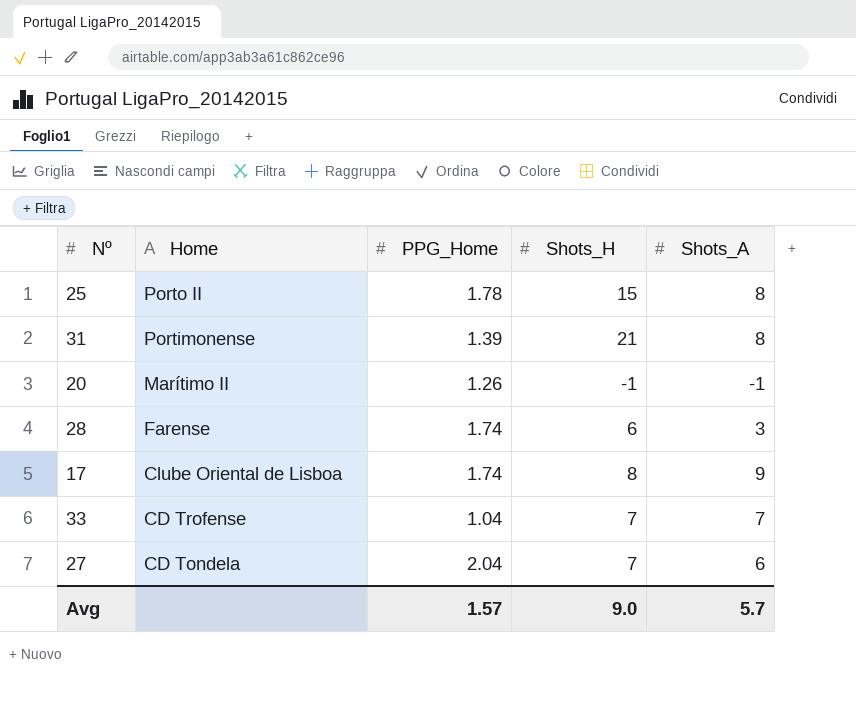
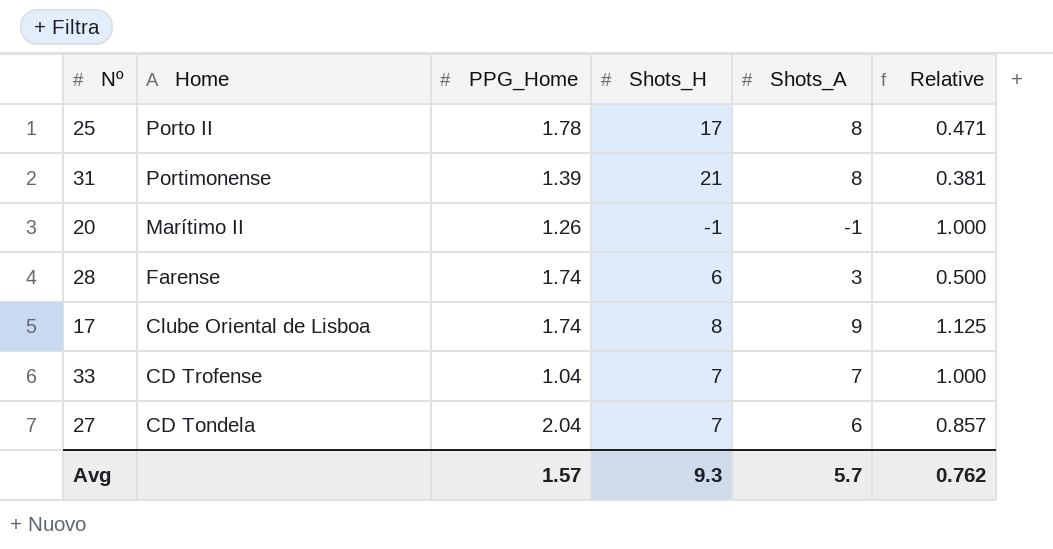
column Relative | formula: none -> [Shots_A] / [Shots_H]
25 | Shots_H: 15 -> 17
Avg | Shots_H: 9.0 -> 9.3

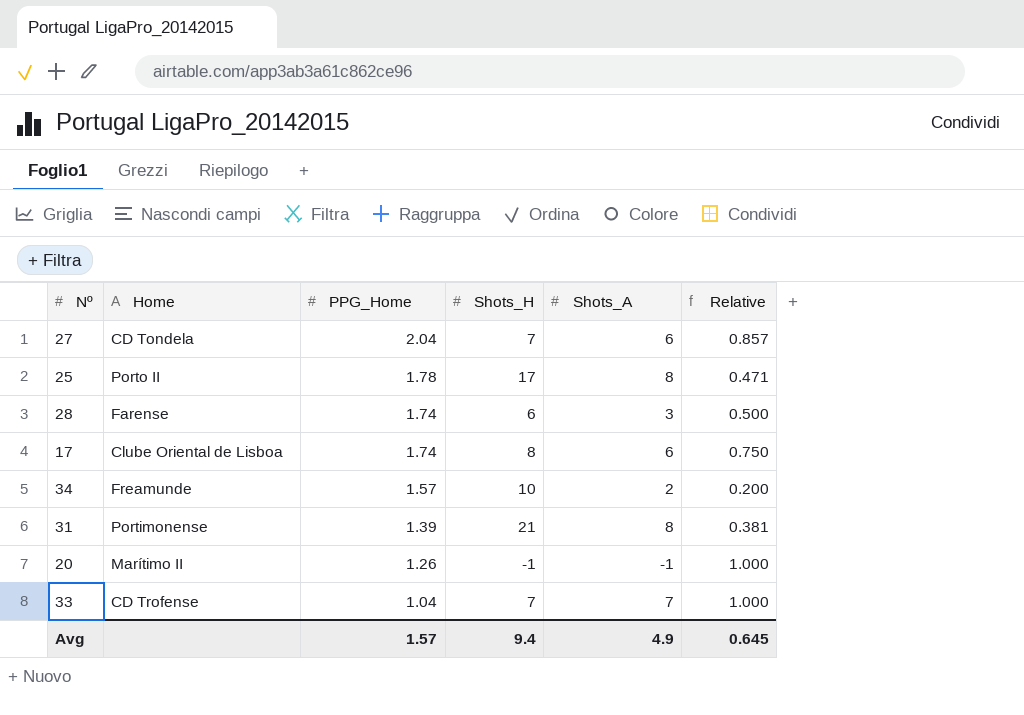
row order: Home descending -> PPG_Home descending
17 | Shots_A: 9 -> 6
17 | Relative: 1.125 -> 0.750
row 34: none -> Freamunde | 1.57 | 10 | 2 | 0.200
Avg | Shots_H: 9.3 -> 9.4
Avg | Shots_A: 5.7 -> 4.9
Avg | Relative: 0.762 -> 0.645

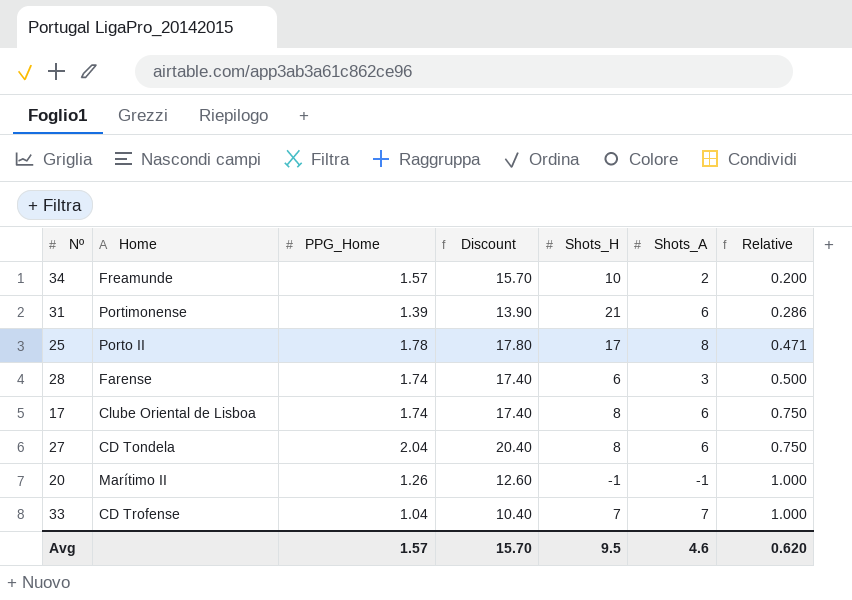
row order: PPG_Home descending -> Relative ascending
column Discount | formula: none -> [PPG_Home] * 10
31 | Shots_A: 8 -> 6
31 | Relative: 0.381 -> 0.286
27 | Shots_H: 7 -> 8
27 | Relative: 0.857 -> 0.750
Avg | Shots_H: 9.4 -> 9.5
Avg | Shots_A: 4.9 -> 4.6
Avg | Relative: 0.645 -> 0.620

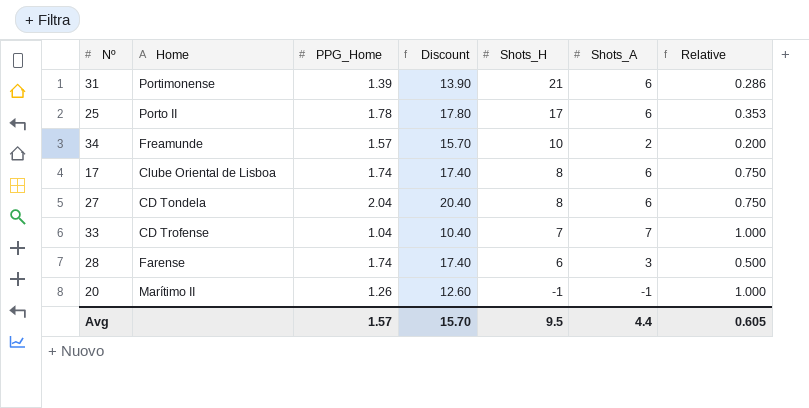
row order: Relative ascending -> Shots_H descending
25 | Shots_A: 8 -> 6
25 | Relative: 0.471 -> 0.353
Avg | Shots_A: 4.6 -> 4.4
Avg | Relative: 0.620 -> 0.605

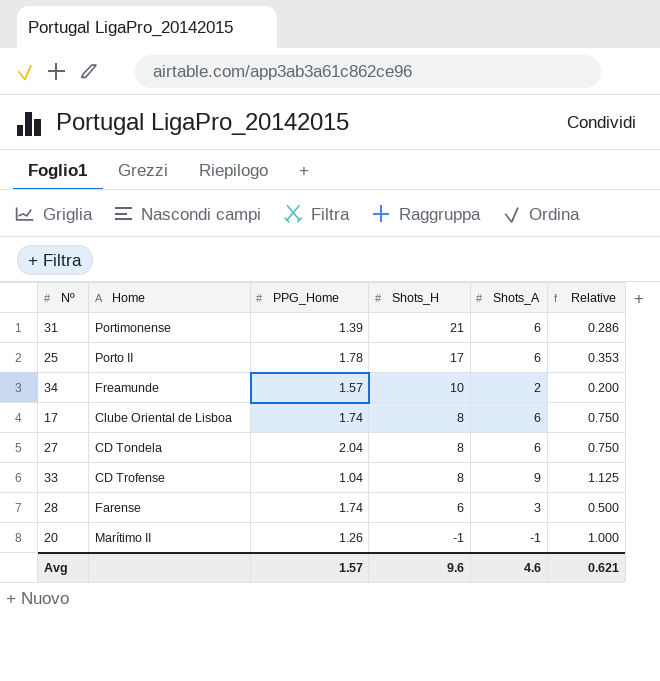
column Discount | formula: [PPG_Home] * 10 -> none
33 | Shots_H: 7 -> 8
33 | Shots_A: 7 -> 9
33 | Relative: 1.000 -> 1.125
Avg | Shots_H: 9.5 -> 9.6
Avg | Shots_A: 4.4 -> 4.6
Avg | Relative: 0.605 -> 0.621

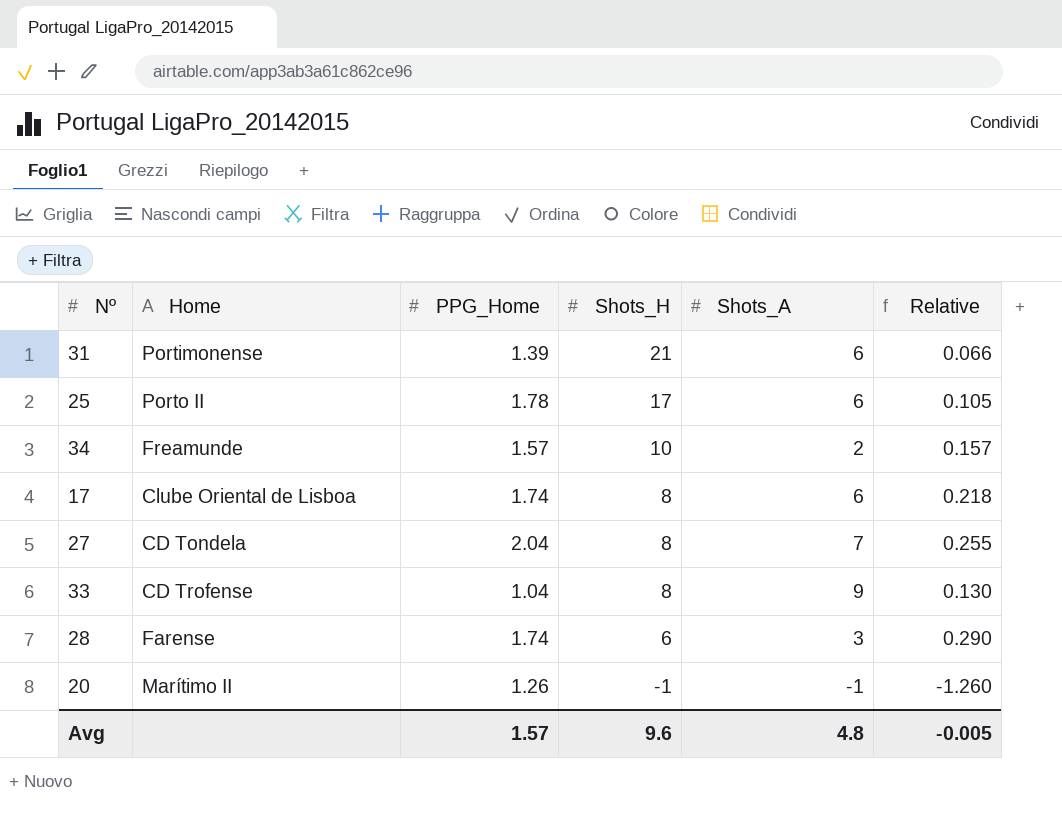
column Relative | formula: [Shots_A] / [Shots_H] -> [PPG_Home] / [Shots_H]
27 | Shots_A: 6 -> 7
Avg | Shots_A: 4.6 -> 4.8
Avg | Relative: 0.621 -> -0.005

